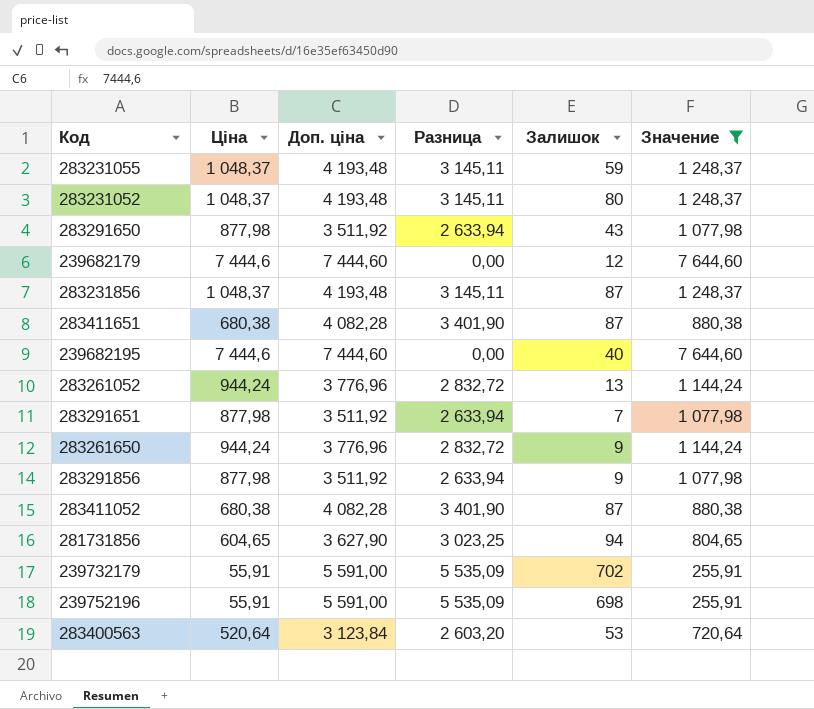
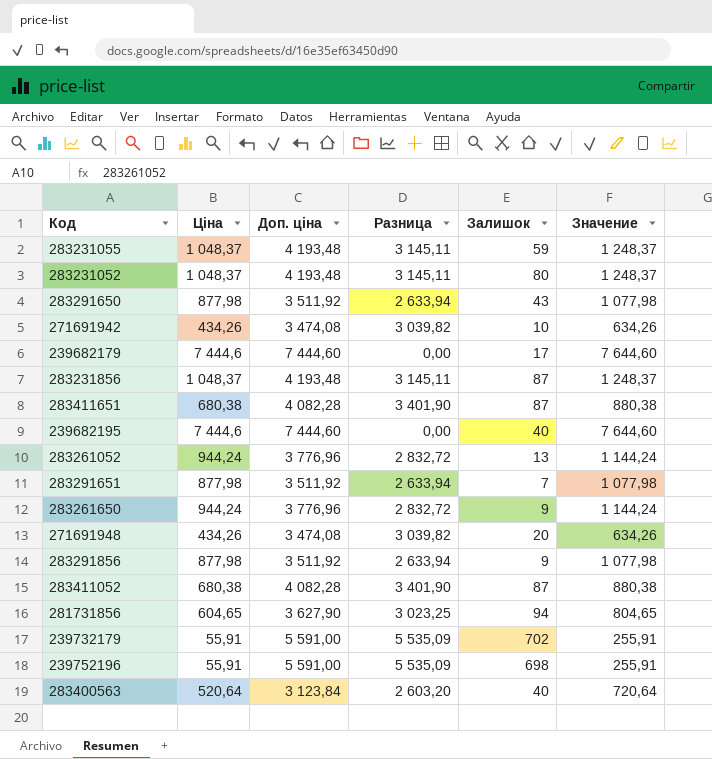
filter: Значение != 634,26 -> none
239682179 | Залишок: 12 -> 17
283400563 | Залишок: 53 -> 40

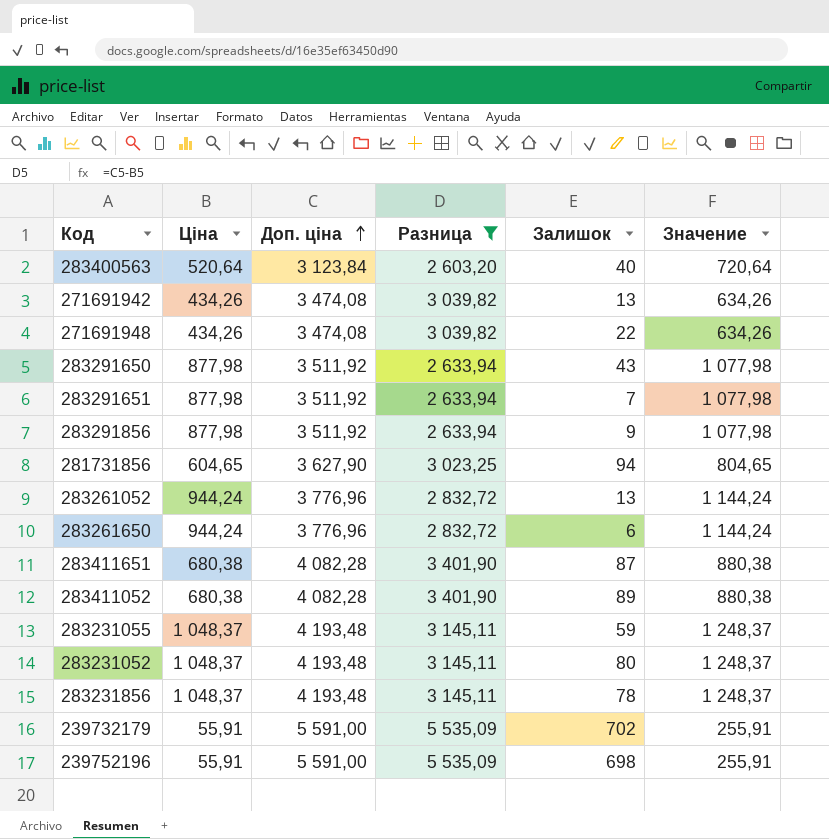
filter: none -> Разница != 0,00
row order: none -> Доп. ціна ascending
271691942 | Залишок: 10 -> 13
271691948 | Залишок: 20 -> 22
283261650 | Залишок: 9 -> 6
283411052 | Залишок: 87 -> 89
283231856 | Залишок: 87 -> 78

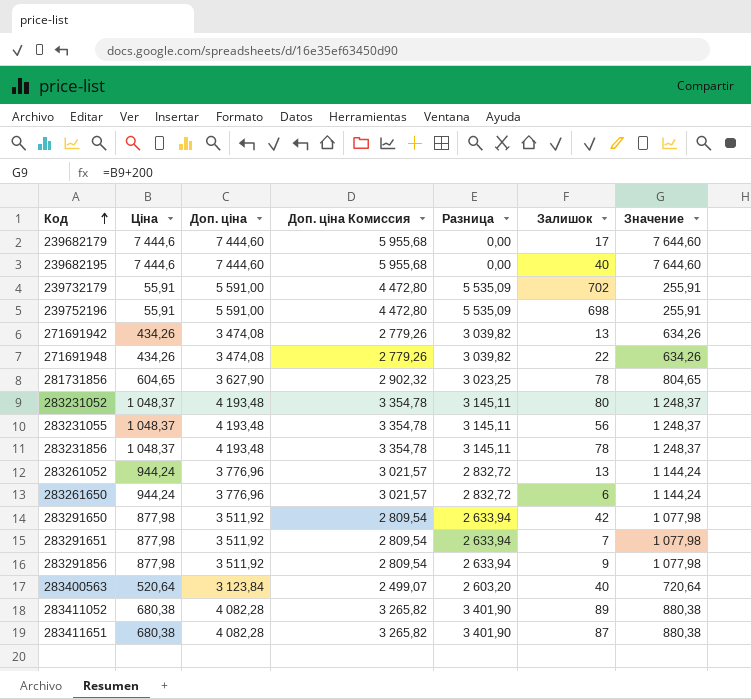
filter: Разница != 0,00 -> none
row order: Доп. ціна ascending -> Код ascending
column Доп. ціна Комиссия | formula: none -> [Доп. ціна] * 0,8
281731856 | Залишок: 94 -> 78
283231055 | Залишок: 59 -> 56
283291650 | Залишок: 43 -> 42

